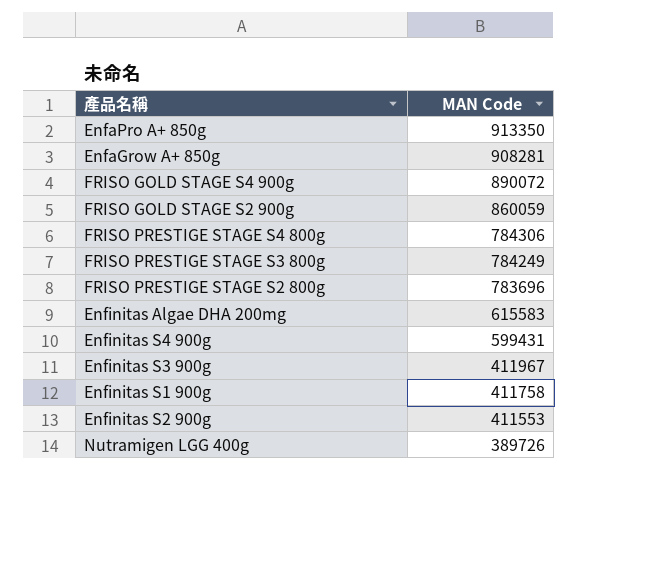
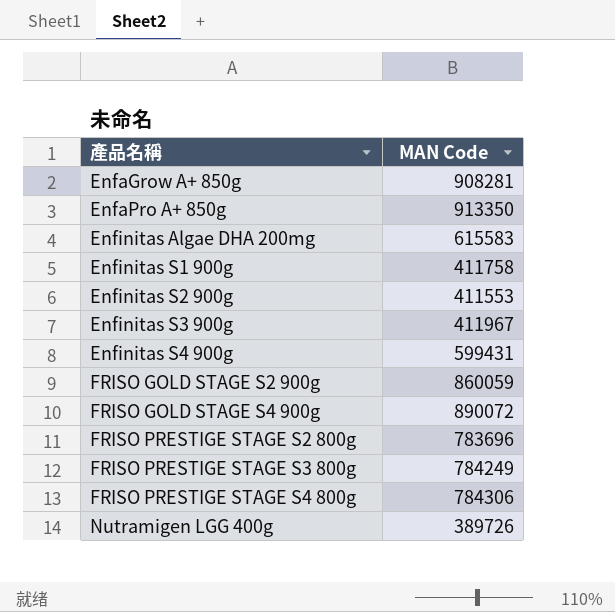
row order: MAN Code descending -> 產品名稱 ascending

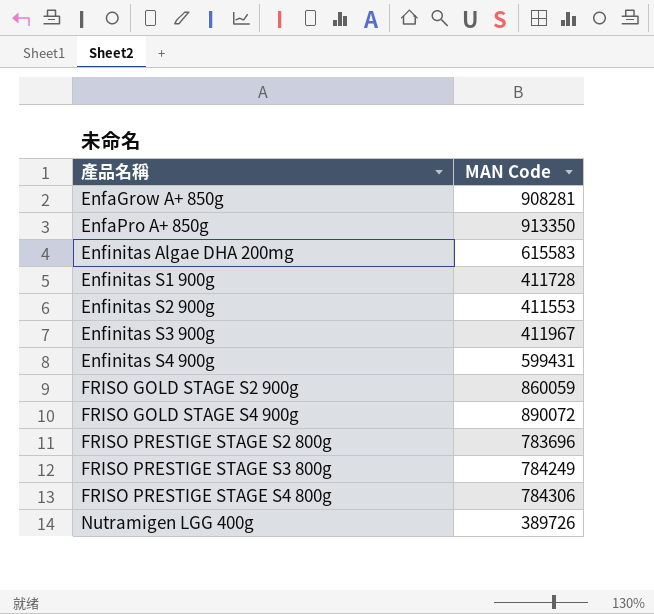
Enfinitas S1 900g | MAN Code: 411758 -> 411728

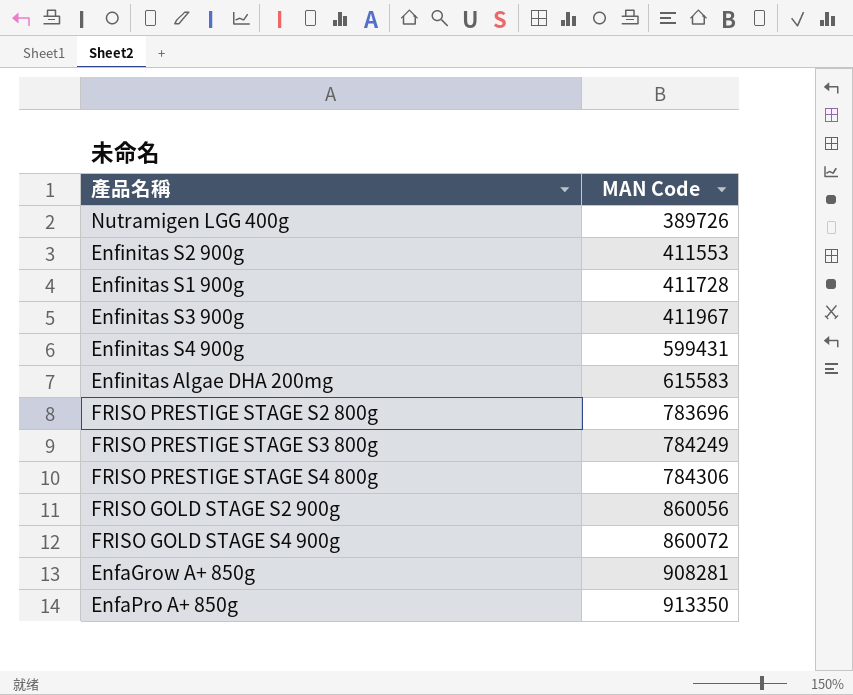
row order: 產品名稱 ascending -> MAN Code ascending
FRISO GOLD STAGE S2 900g | MAN Code: 860059 -> 860056
FRISO GOLD STAGE S4 900g | MAN Code: 890072 -> 860072

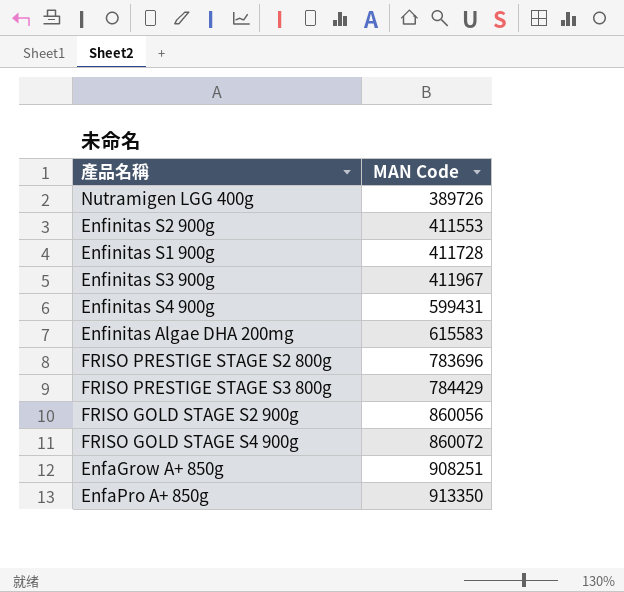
row FRISO PRESTIGE STAGE S4 800g: 784306 -> none
FRISO PRESTIGE STAGE S3 800g | MAN Code: 784249 -> 784429
EnfaGrow A+ 850g | MAN Code: 908281 -> 908251

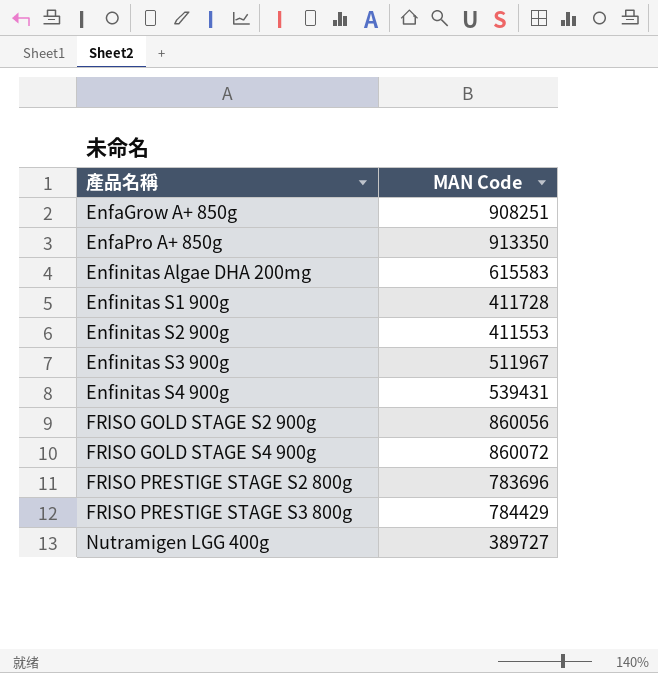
row order: MAN Code ascending -> 產品名稱 ascending
Enfinitas S3 900g | MAN Code: 411967 -> 511967
Enfinitas S4 900g | MAN Code: 599431 -> 539431
Nutramigen LGG 400g | MAN Code: 389726 -> 389727

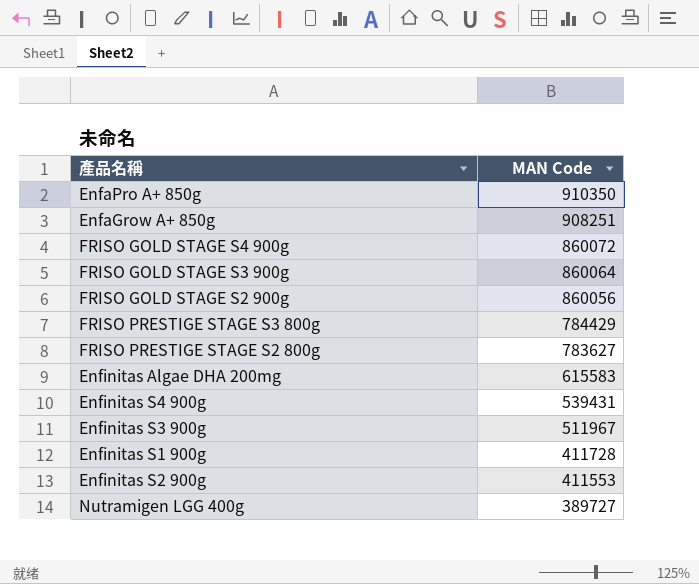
row order: 產品名稱 ascending -> MAN Code descending
EnfaPro A+ 850g | MAN Code: 913350 -> 910350
row FRISO GOLD STAGE S3 900g: none -> 860064
FRISO PRESTIGE STAGE S2 800g | MAN Code: 783696 -> 783627

